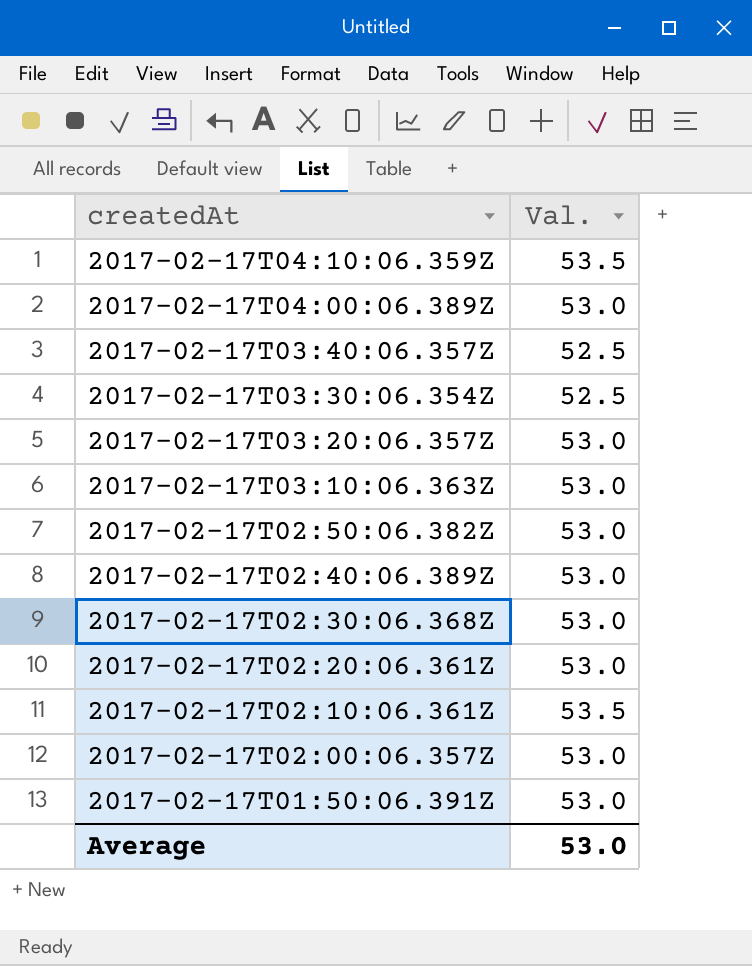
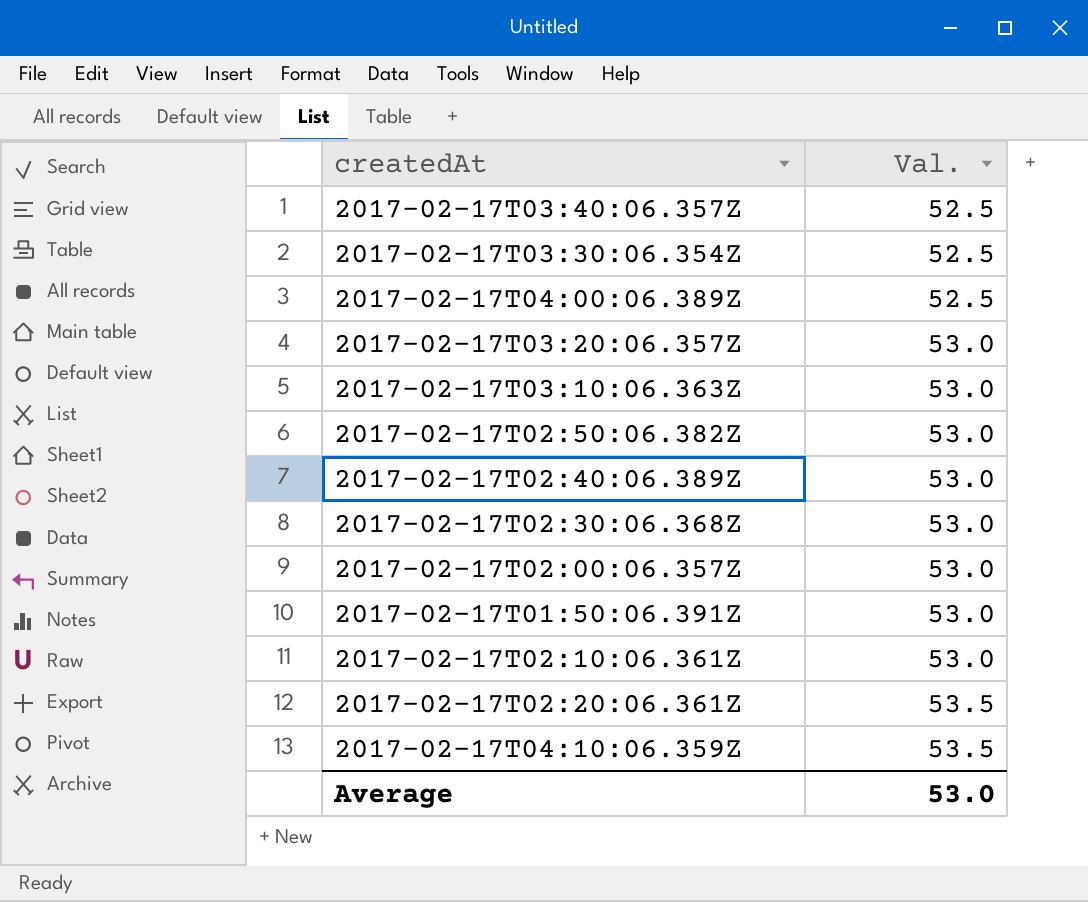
row order: createdAt descending -> Val. ascending
2017-02-17T04:00:06.389Z | Val.: 53.0 -> 52.5
2017-02-17T02:10:06.361Z | Val.: 53.5 -> 53.0
2017-02-17T02:20:06.361Z | Val.: 53.0 -> 53.5

